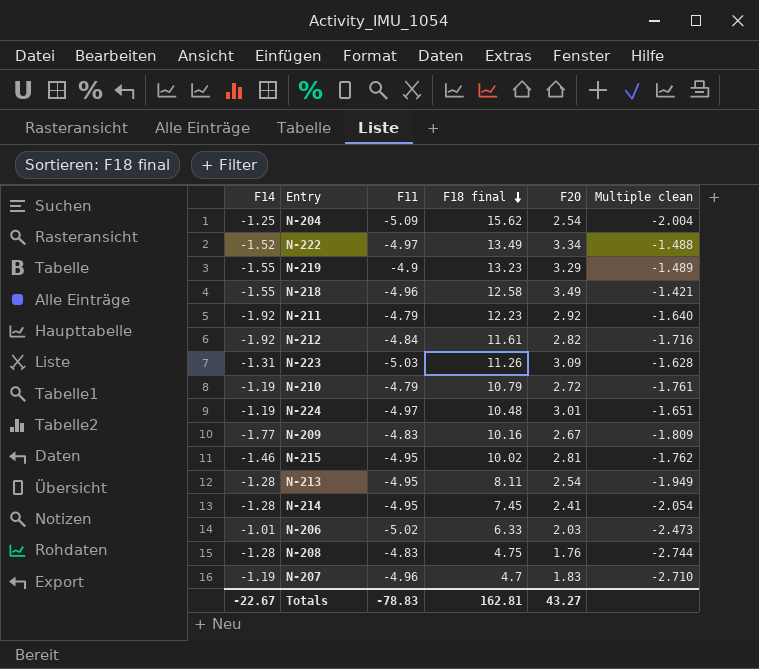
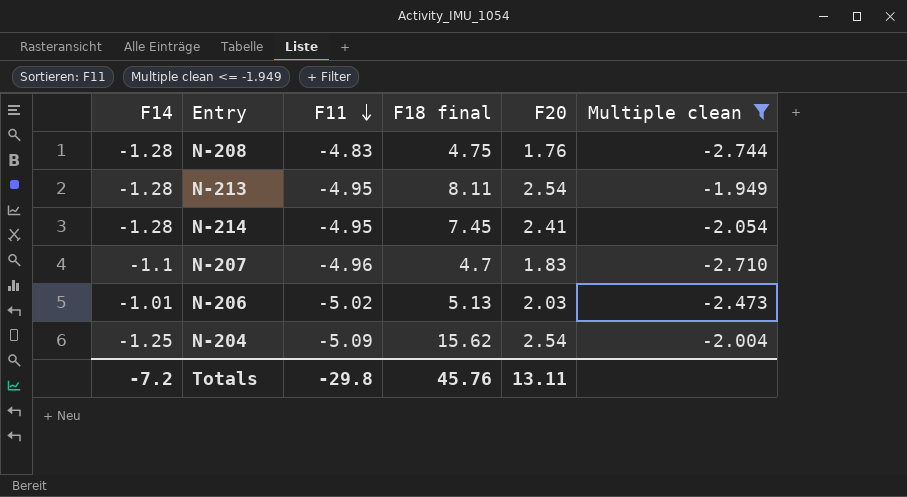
filter: none -> Multiple clean <= -1.949
row order: F18 final descending -> F11 descending
N-207 | F14: -1.19 -> -1.1
N-206 | F18 final: 6.33 -> 5.13
Totals | F14: -22.67 -> -7.2
Totals | F11: -78.83 -> -29.8
Totals | F18 final: 162.81 -> 45.76
Totals | F20: 43.27 -> 13.11

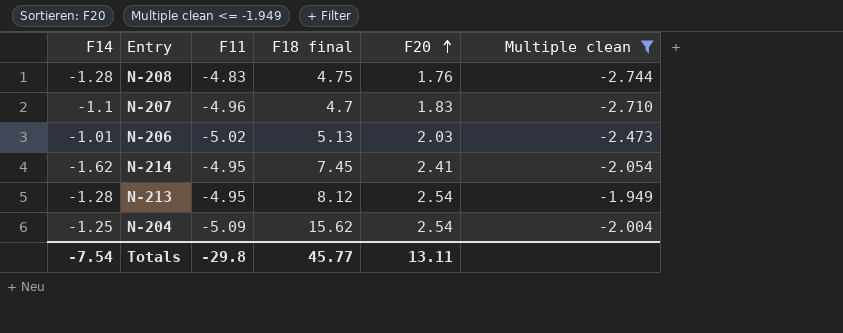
row order: F11 descending -> F20 ascending
N-214 | F14: -1.28 -> -1.62
N-213 | F18 final: 8.11 -> 8.12
Totals | F14: -7.2 -> -7.54
Totals | F18 final: 45.76 -> 45.77

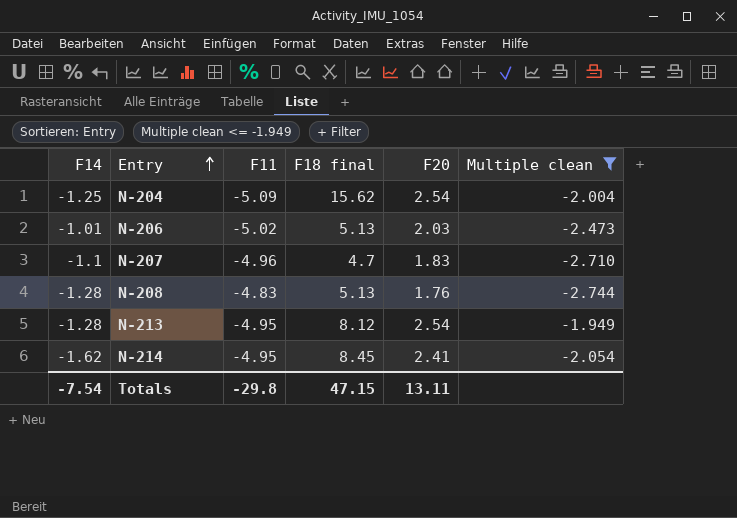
row order: F20 ascending -> Entry ascending
N-208 | F18 final: 4.75 -> 5.13
N-214 | F18 final: 7.45 -> 8.45
Totals | F18 final: 45.77 -> 47.15

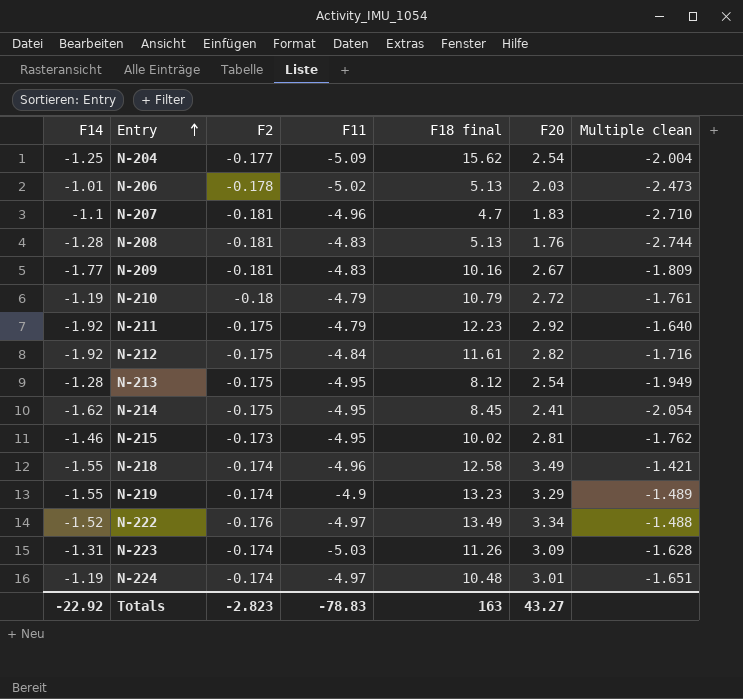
filter: Multiple clean <= -1.949 -> none
column F2 | position: none -> 3
Totals | F14: -7.54 -> -22.92
Totals | F11: -29.8 -> -78.83
Totals | F18 final: 47.15 -> 163
Totals | F20: 13.11 -> 43.27

